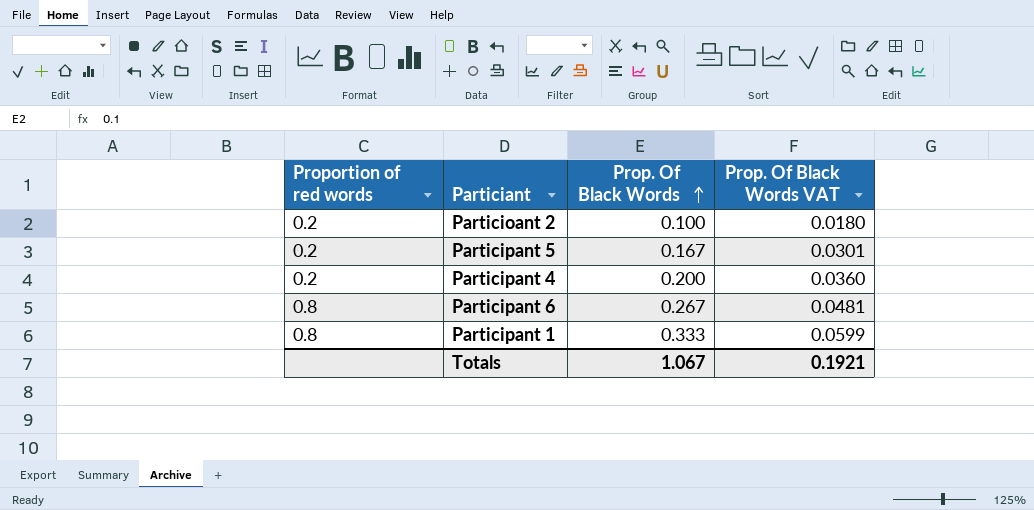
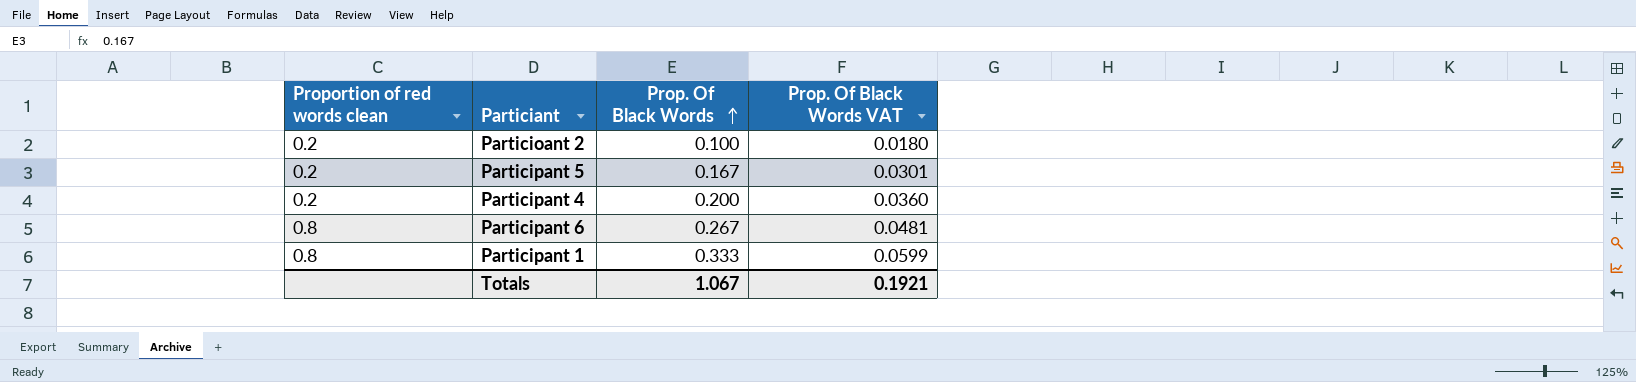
column name: Proportion of red words -> Proportion of red words clean

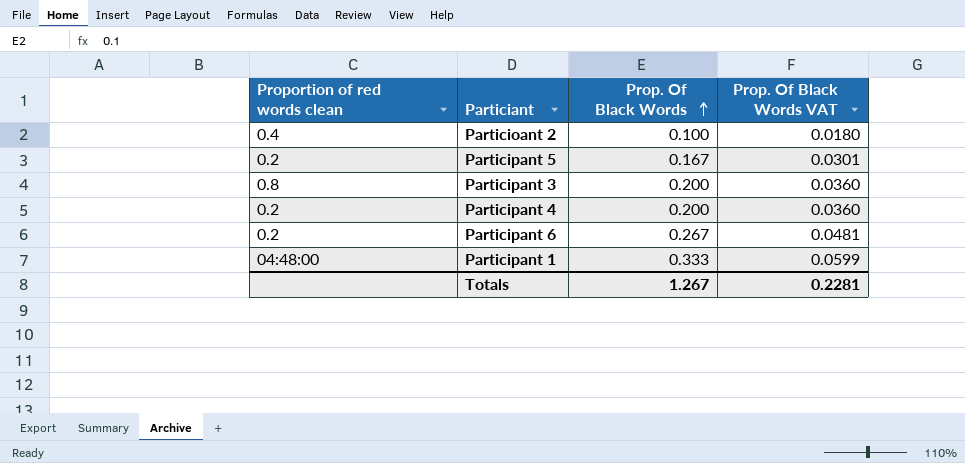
Particioant 2 | Proportion of red words clean: 0.2 -> 0.4
row Participant 3: none -> 0.8 | 0.200 | 0.0360
Participant 6 | Proportion of red words clean: 0.8 -> 0.2
Participant 1 | Proportion of red words clean: 0.8 -> 04:48:00
Totals | Prop. Of Black Words: 1.067 -> 1.267
Totals | Prop. Of Black Words VAT: 0.1921 -> 0.2281

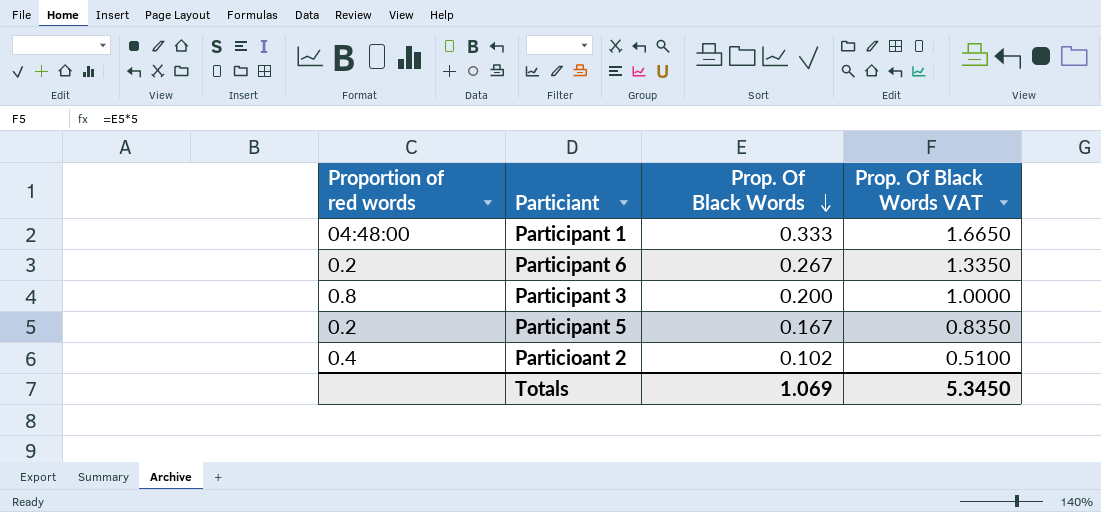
row order: Prop. Of Black Words ascending -> Prop. Of Black Words descending
column name: Proportion of red words clean -> Proportion of red words
column Prop. Of Black Words VAT | formula: [Prop. Of Black Words] * 0.18 -> [Prop. Of Black Words] * 5
row Participant 4: 0.2 | 0.200 | 0.0360 -> none
Particioant 2 | Prop. Of Black Words: 0.100 -> 0.102
Totals | Prop. Of Black Words: 1.267 -> 1.069
Totals | Prop. Of Black Words VAT: 0.2281 -> 5.3450

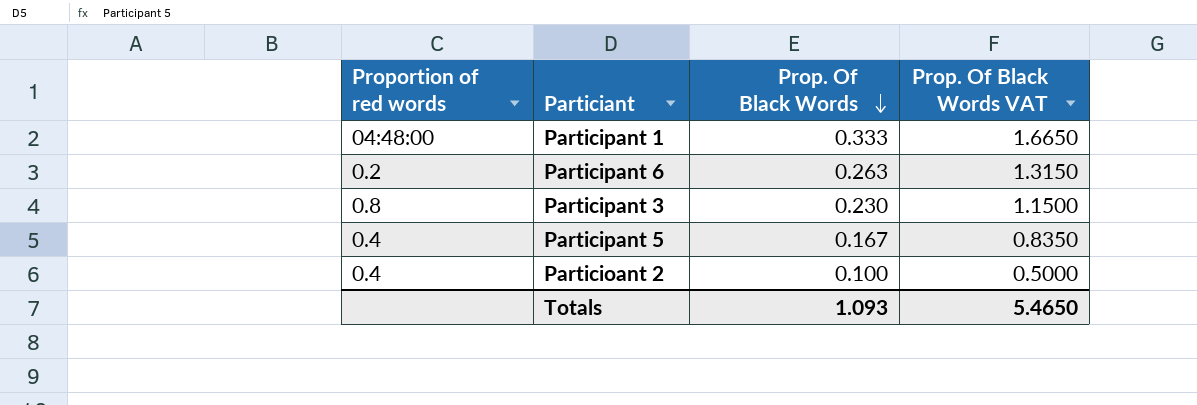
Participant 6 | Prop. Of Black Words: 0.267 -> 0.263
Participant 6 | Prop. Of Black Words VAT: 1.3350 -> 1.3150
Participant 3 | Prop. Of Black Words: 0.200 -> 0.230
Participant 3 | Prop. Of Black Words VAT: 1.0000 -> 1.1500
Participant 5 | Proportion of red words: 0.2 -> 0.4
Particioant 2 | Prop. Of Black Words: 0.102 -> 0.100
Particioant 2 | Prop. Of Black Words VAT: 0.5100 -> 0.5000
Totals | Prop. Of Black Words: 1.069 -> 1.093
Totals | Prop. Of Black Words VAT: 5.3450 -> 5.4650

